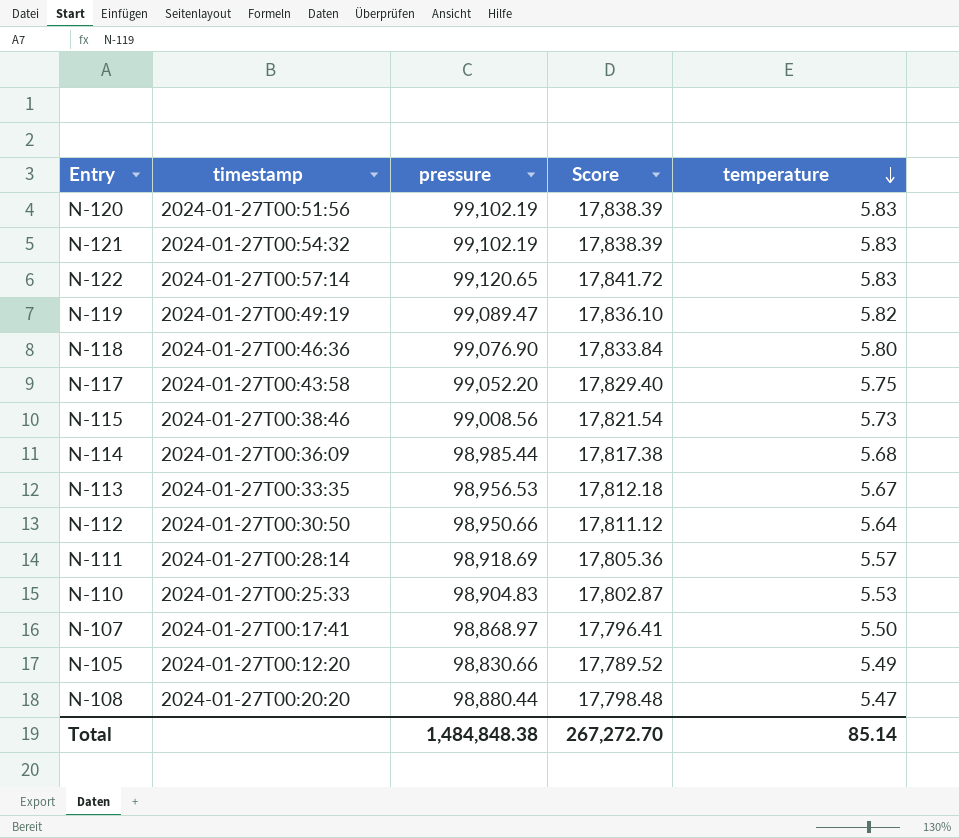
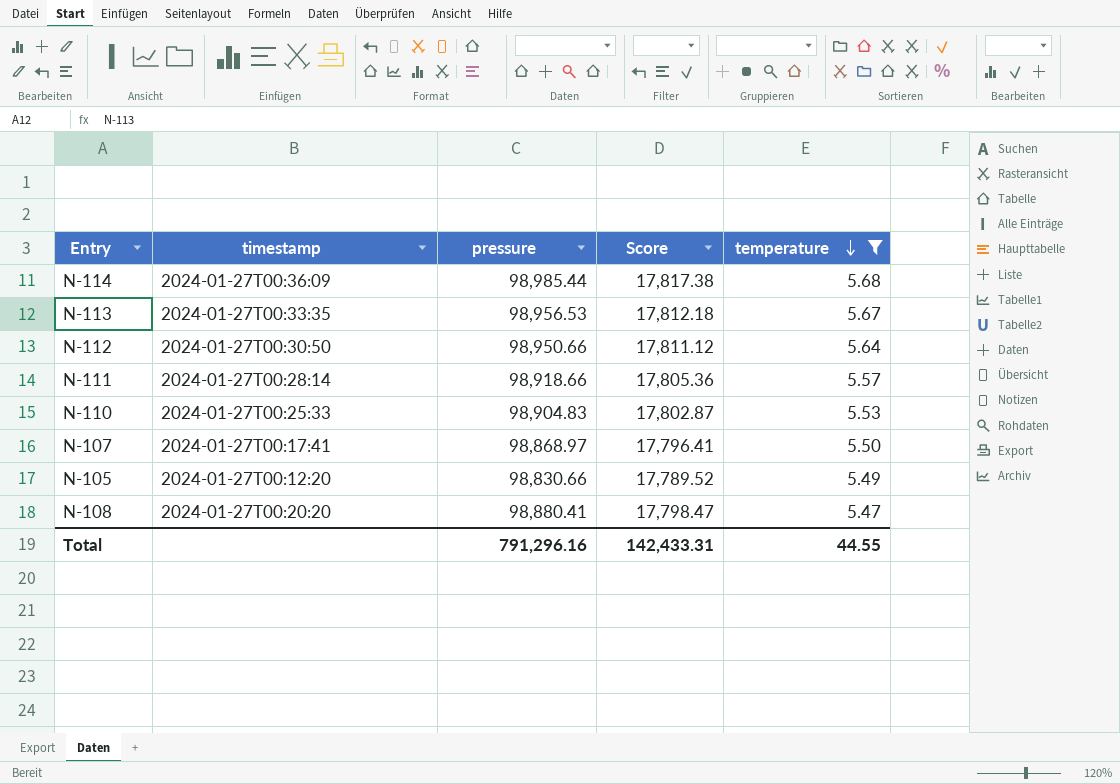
filter: none -> temperature <= 5.68
N-111 | pressure: 98,918.69 -> 98,918.66
N-108 | pressure: 98,880.44 -> 98,880.41
N-108 | Score: 17,798.48 -> 17,798.47
Total | pressure: 1,484,848.38 -> 791,296.16
Total | Score: 267,272.70 -> 142,433.31
Total | temperature: 85.14 -> 44.55

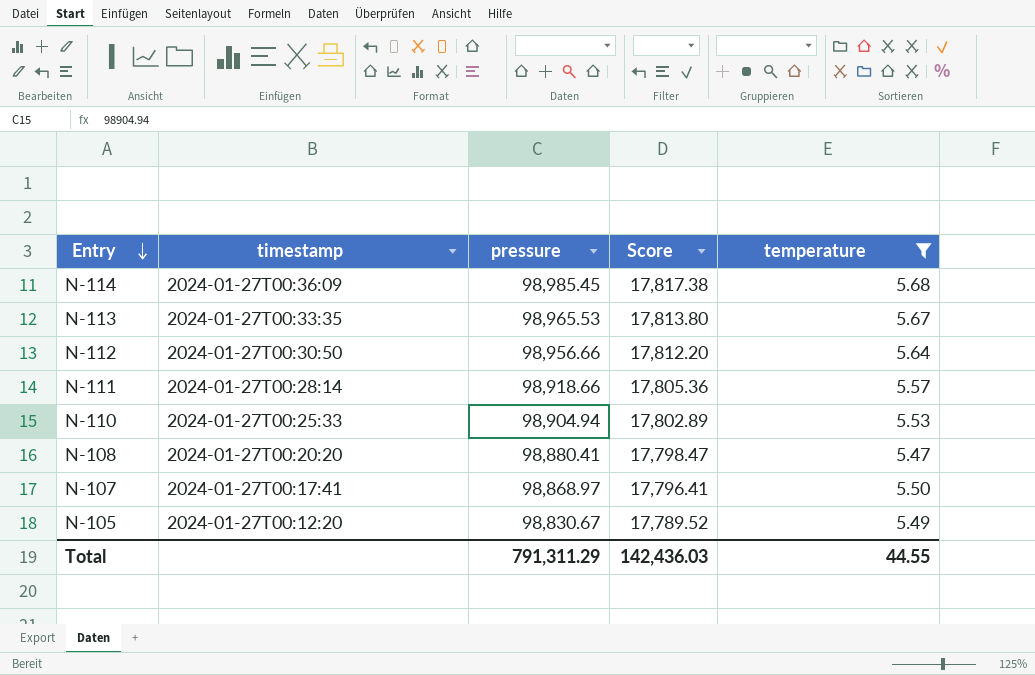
row order: temperature descending -> Entry descending
N-114 | pressure: 98,985.44 -> 98,985.45
N-113 | pressure: 98,956.53 -> 98,965.53
N-113 | Score: 17,812.18 -> 17,813.80
N-112 | pressure: 98,950.66 -> 98,956.66
N-112 | Score: 17,811.12 -> 17,812.20
N-110 | pressure: 98,904.83 -> 98,904.94
N-110 | Score: 17,802.87 -> 17,802.89
N-105 | pressure: 98,830.66 -> 98,830.67
Total | pressure: 791,296.16 -> 791,311.29
Total | Score: 142,433.31 -> 142,436.03

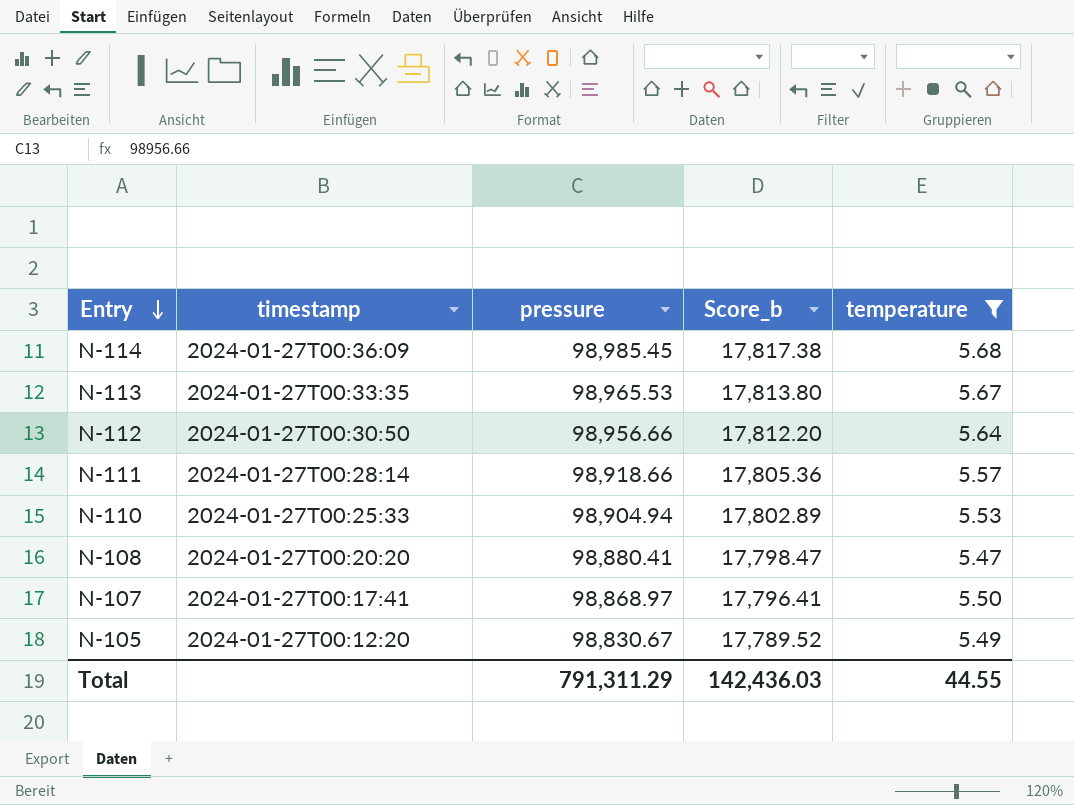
column name: Score -> Score_b

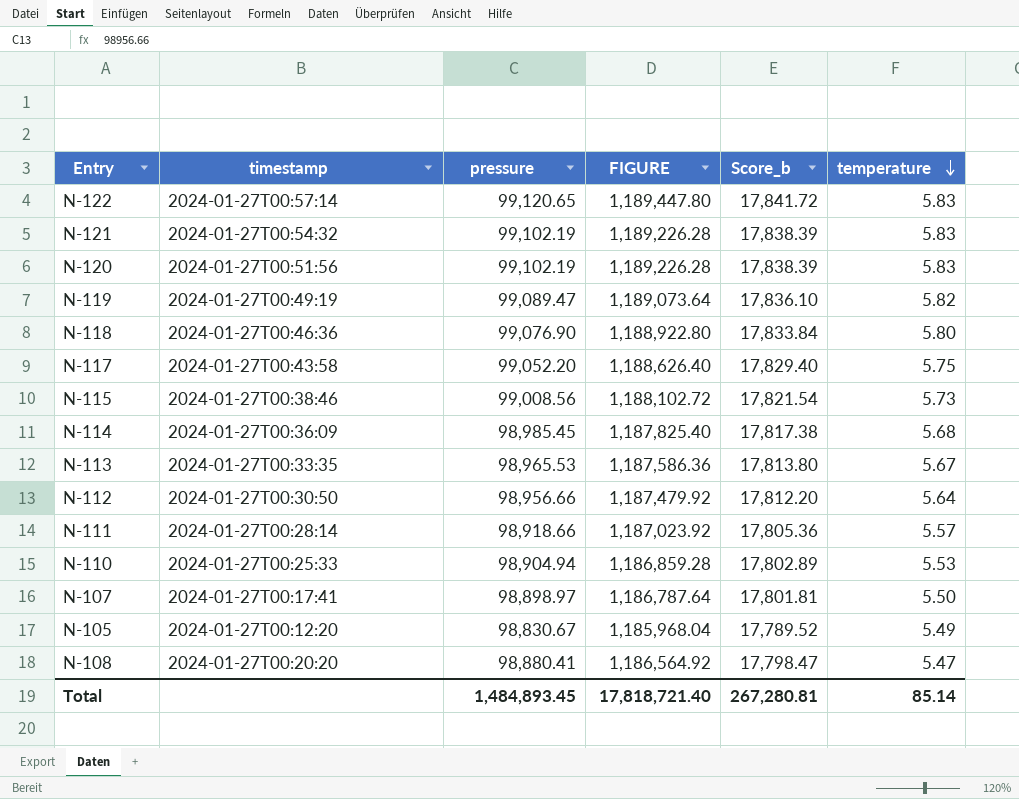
filter: temperature <= 5.68 -> none
row order: Entry descending -> temperature descending
column FIGURE | formula: none -> [pressure] * 12
N-107 | pressure: 98,868.97 -> 98,898.97
N-107 | Score_b: 17,796.41 -> 17,801.81
Total | pressure: 791,311.29 -> 1,484,893.45
Total | Score_b: 142,436.03 -> 267,280.81
Total | temperature: 44.55 -> 85.14

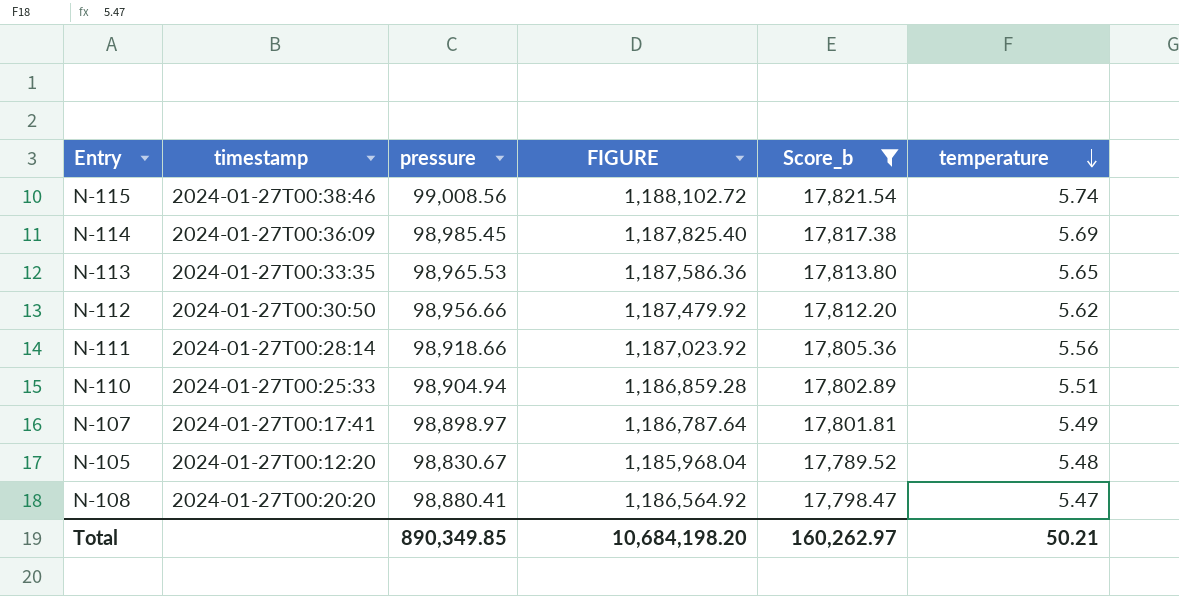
filter: none -> Score_b <= 17,821.54
N-115 | temperature: 5.73 -> 5.74
N-114 | temperature: 5.68 -> 5.69
N-113 | temperature: 5.67 -> 5.65
N-112 | temperature: 5.64 -> 5.62
N-111 | temperature: 5.57 -> 5.56
N-110 | temperature: 5.53 -> 5.51
N-107 | temperature: 5.50 -> 5.49
N-105 | temperature: 5.49 -> 5.48
Total | pressure: 1,484,893.45 -> 890,349.85
Total | FIGURE: 17,818,721.40 -> 10,684,198.20
Total | Score_b: 267,280.81 -> 160,262.97
Total | temperature: 85.14 -> 50.21

